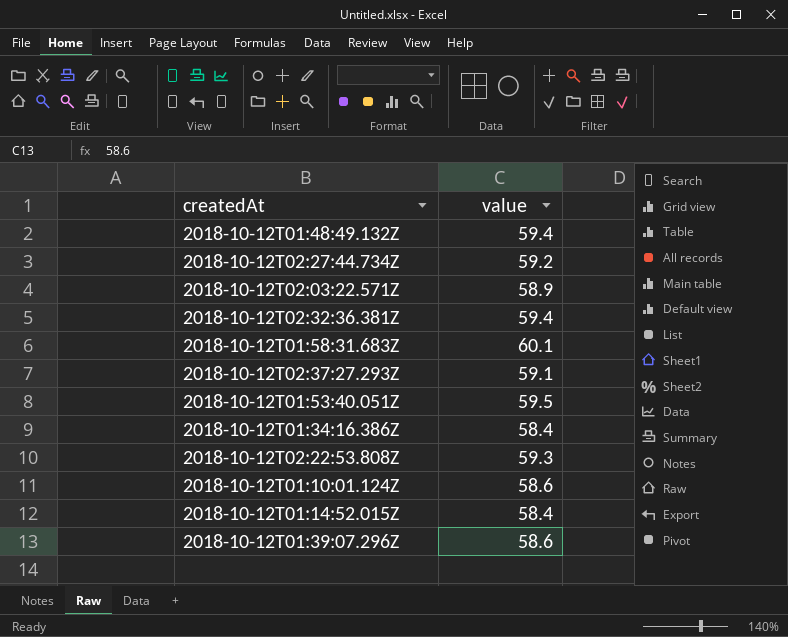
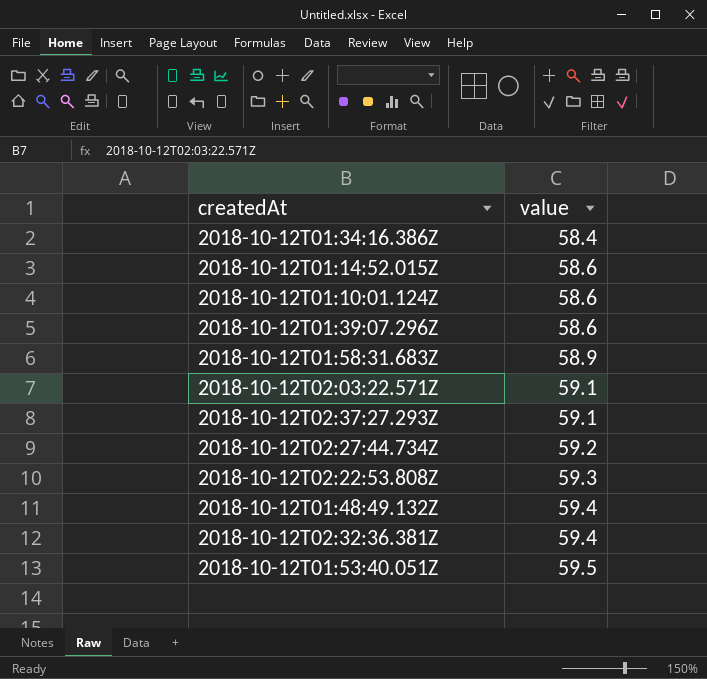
row order: none -> value ascending
2018-10-12T01:14:52.015Z | value: 58.4 -> 58.6
2018-10-12T01:58:31.683Z | value: 60.1 -> 58.9
2018-10-12T02:03:22.571Z | value: 58.9 -> 59.1

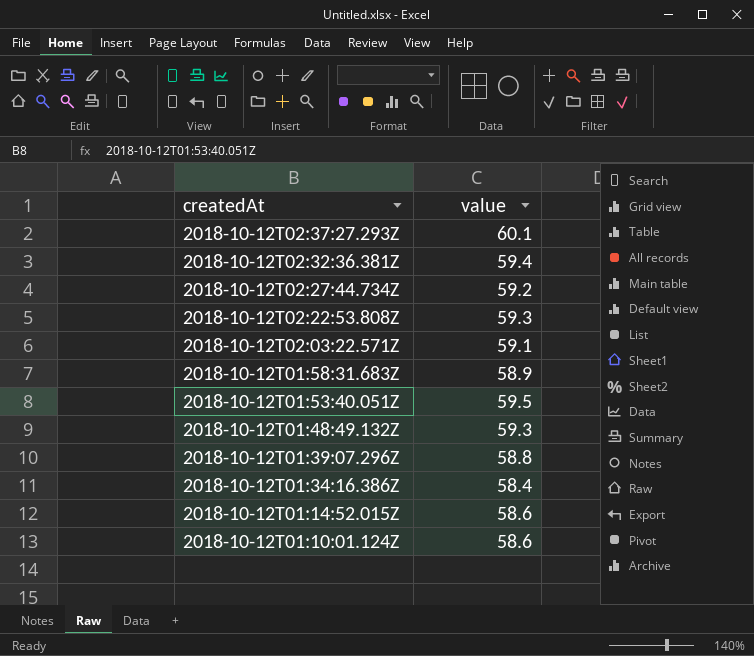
row order: value ascending -> createdAt descending
2018-10-12T02:37:27.293Z | value: 59.1 -> 60.1
2018-10-12T01:48:49.132Z | value: 59.4 -> 59.3
2018-10-12T01:39:07.296Z | value: 58.6 -> 58.8

